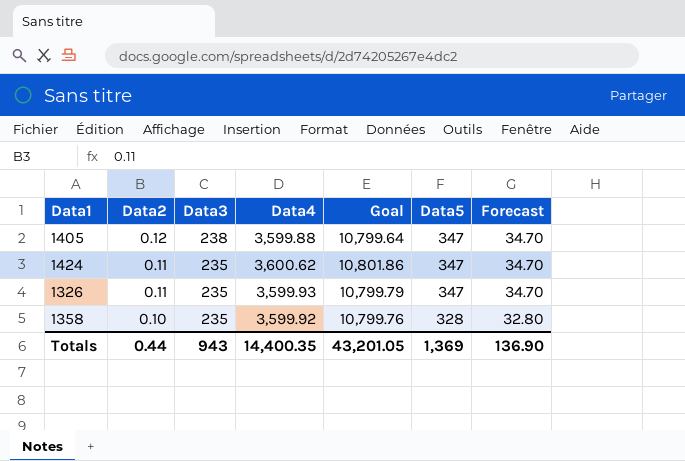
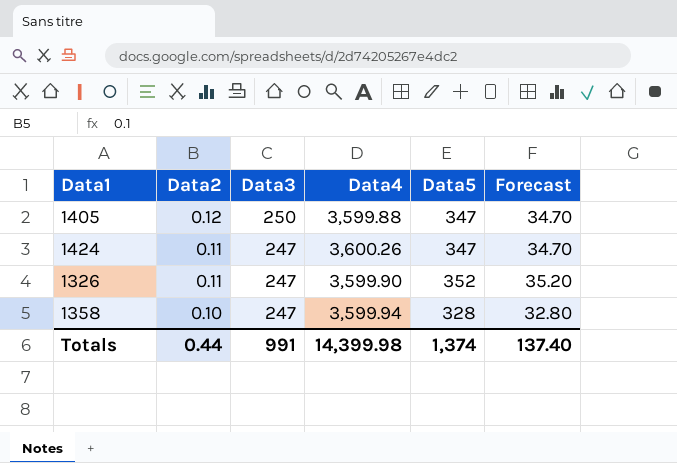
column Goal | formula: [Data4] * 3 -> none
1405 | Data3: 238 -> 250
1424 | Data3: 235 -> 247
1424 | Data4: 3,600.62 -> 3,600.26
1326 | Data3: 235 -> 247
1326 | Data4: 3,599.93 -> 3,599.90
1326 | Data5: 347 -> 352
1326 | Forecast: 34.70 -> 35.20
1358 | Data3: 235 -> 247
1358 | Data4: 3,599.92 -> 3,599.94
Totals | Data3: 943 -> 991
Totals | Data4: 14,400.35 -> 14,399.98
Totals | Data5: 1,369 -> 1,374
Totals | Forecast: 136.90 -> 137.40

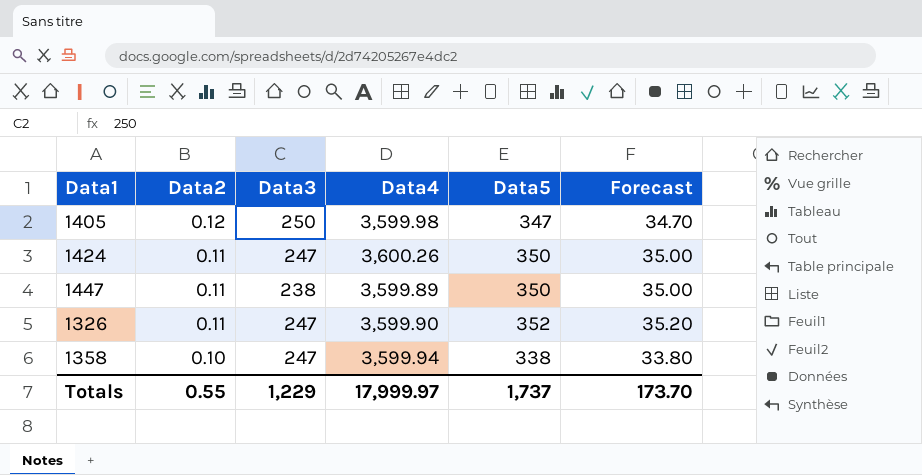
1405 | Data4: 3,599.88 -> 3,599.98
1424 | Data5: 347 -> 350
1424 | Forecast: 34.70 -> 35.00
row 1447: none -> 0.11 | 238 | 3,599.89 | 350 | 35.00
1358 | Data5: 328 -> 338
1358 | Forecast: 32.80 -> 33.80
Totals | Data2: 0.44 -> 0.55
Totals | Data3: 991 -> 1,229
Totals | Data4: 14,399.98 -> 17,999.97
Totals | Data5: 1,374 -> 1,737
Totals | Forecast: 137.40 -> 173.70

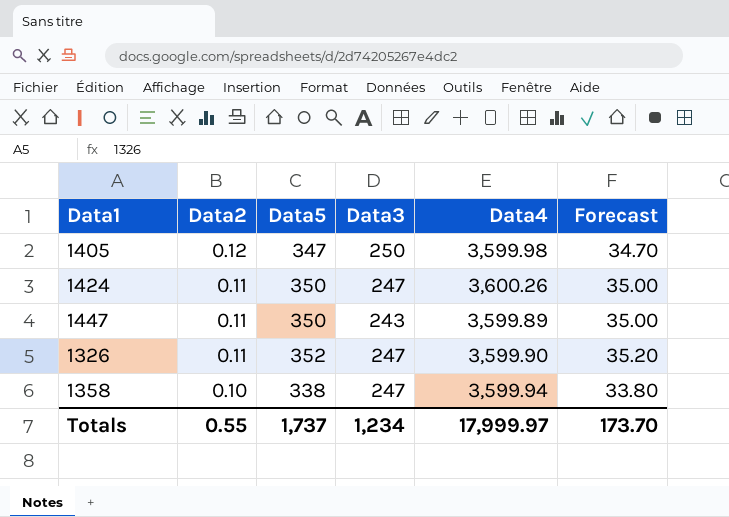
column Data5 | position: 5 -> 3
1447 | Data3: 238 -> 243
Totals | Data3: 1,229 -> 1,234

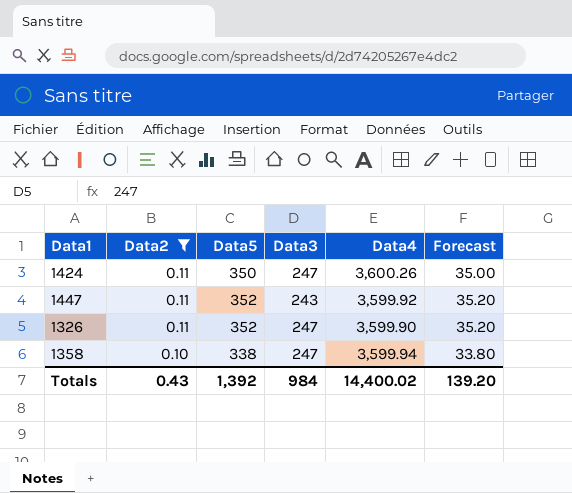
filter: none -> Data2 != 0.12
1447 | Data5: 350 -> 352
1447 | Data4: 3,599.89 -> 3,599.92
1447 | Forecast: 35.00 -> 35.20
Totals | Data2: 0.55 -> 0.43
Totals | Data5: 1,737 -> 1,392
Totals | Data3: 1,234 -> 984
Totals | Data4: 17,999.97 -> 14,400.02
Totals | Forecast: 173.70 -> 139.20

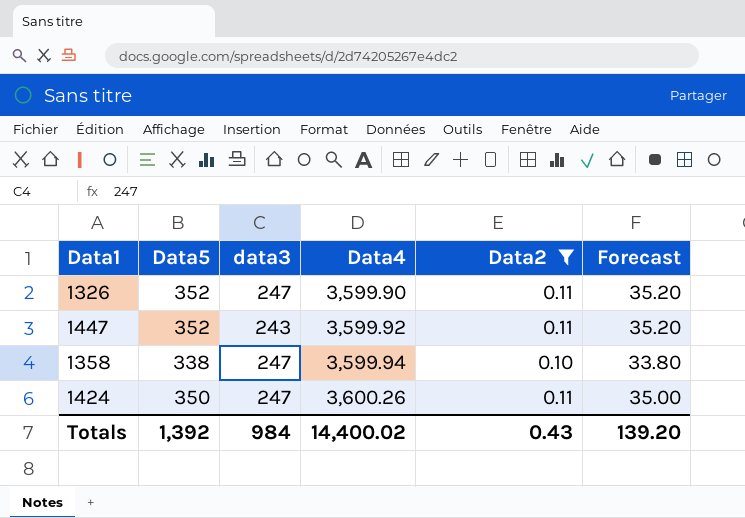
row order: Data2 descending -> Data4 ascending
column name: Data3 -> data3
column Data2 | position: 2 -> 5

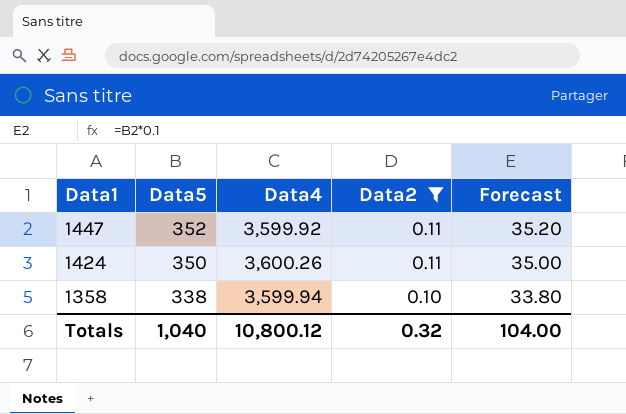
row order: Data4 ascending -> Data1 descending
column data3 | position: 3 -> none
row 1326: 352 | 247 | 3,599.90 | 0.11 | 35.20 -> none
Totals | Data5: 1,392 -> 1,040
Totals | Data4: 14,400.02 -> 10,800.12
Totals | Data2: 0.43 -> 0.32
Totals | Forecast: 139.20 -> 104.00

